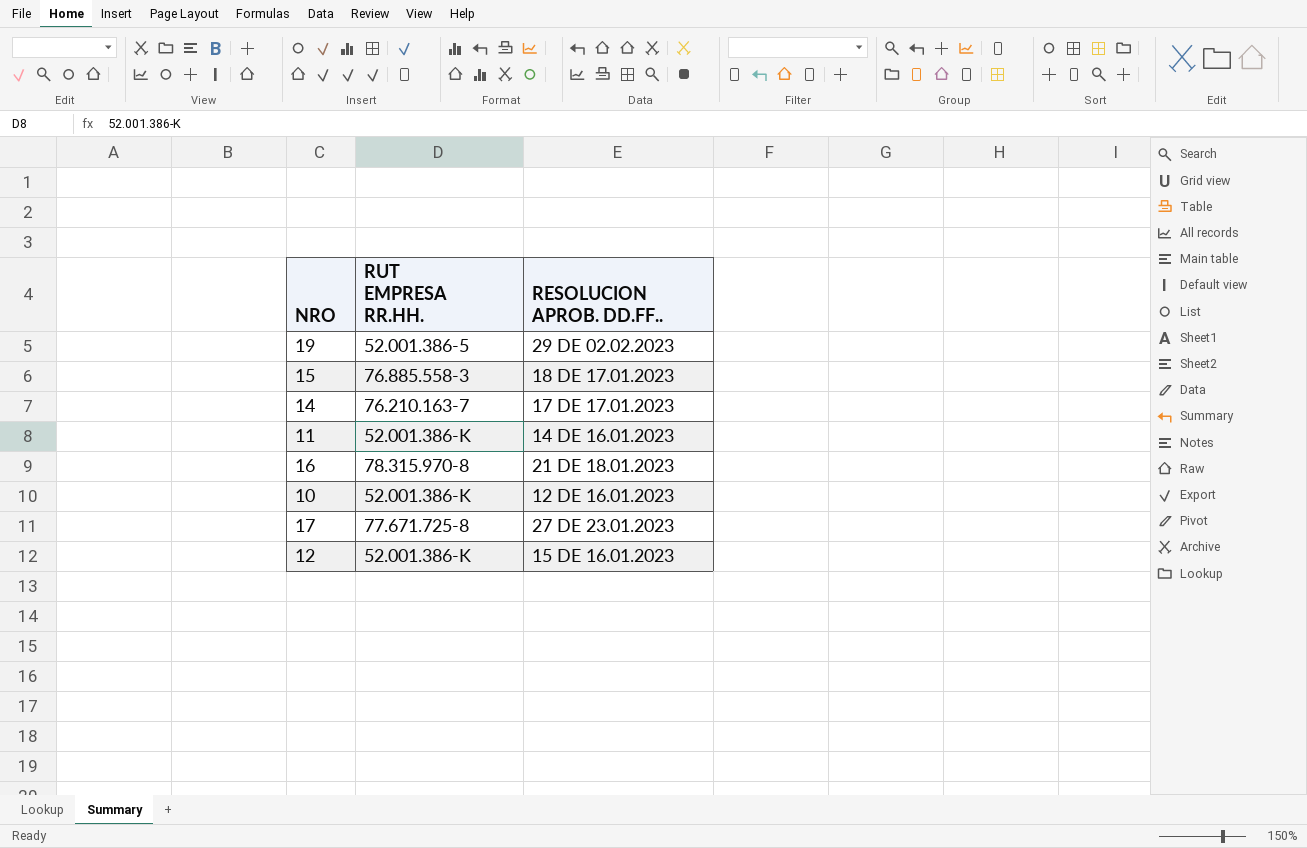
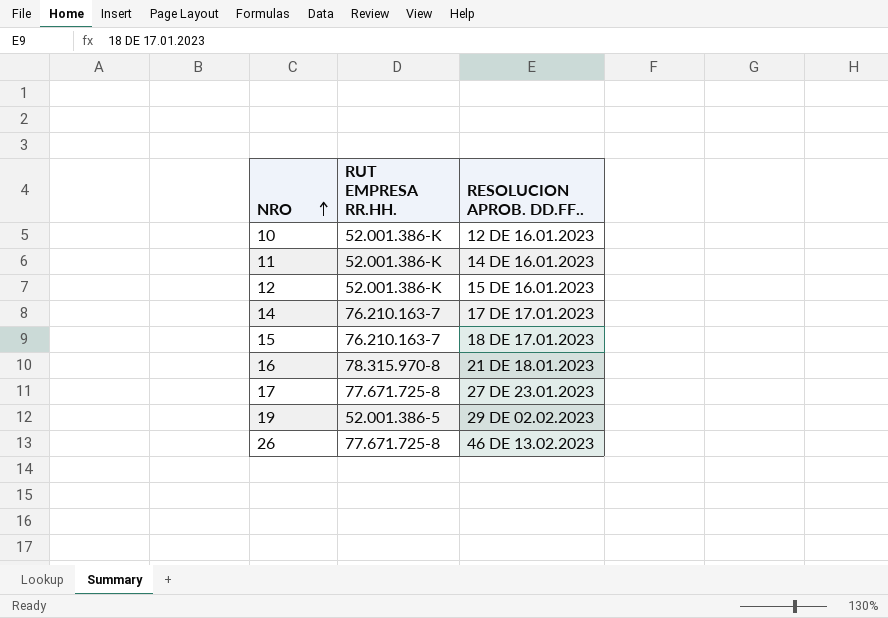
row order: none -> NRO ascending
15 | RUT EMPRESA RR.HH.: 76.885.558-3 -> 76.210.163-7
row 26: none -> 77.671.725-8 | 46 DE 13.02.2023

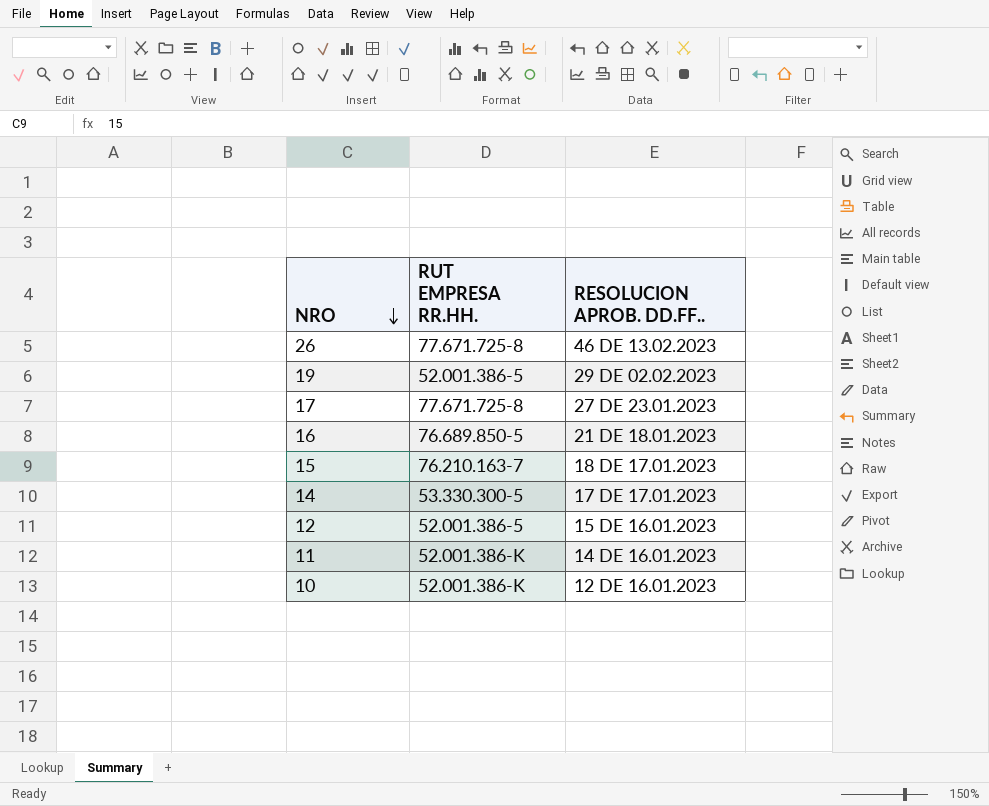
row order: NRO ascending -> NRO descending
16 | RUT EMPRESA RR.HH.: 78.315.970-8 -> 76.689.850-5
14 | RUT EMPRESA RR.HH.: 76.210.163-7 -> 53.330.300-5
12 | RUT EMPRESA RR.HH.: 52.001.386-K -> 52.001.386-5

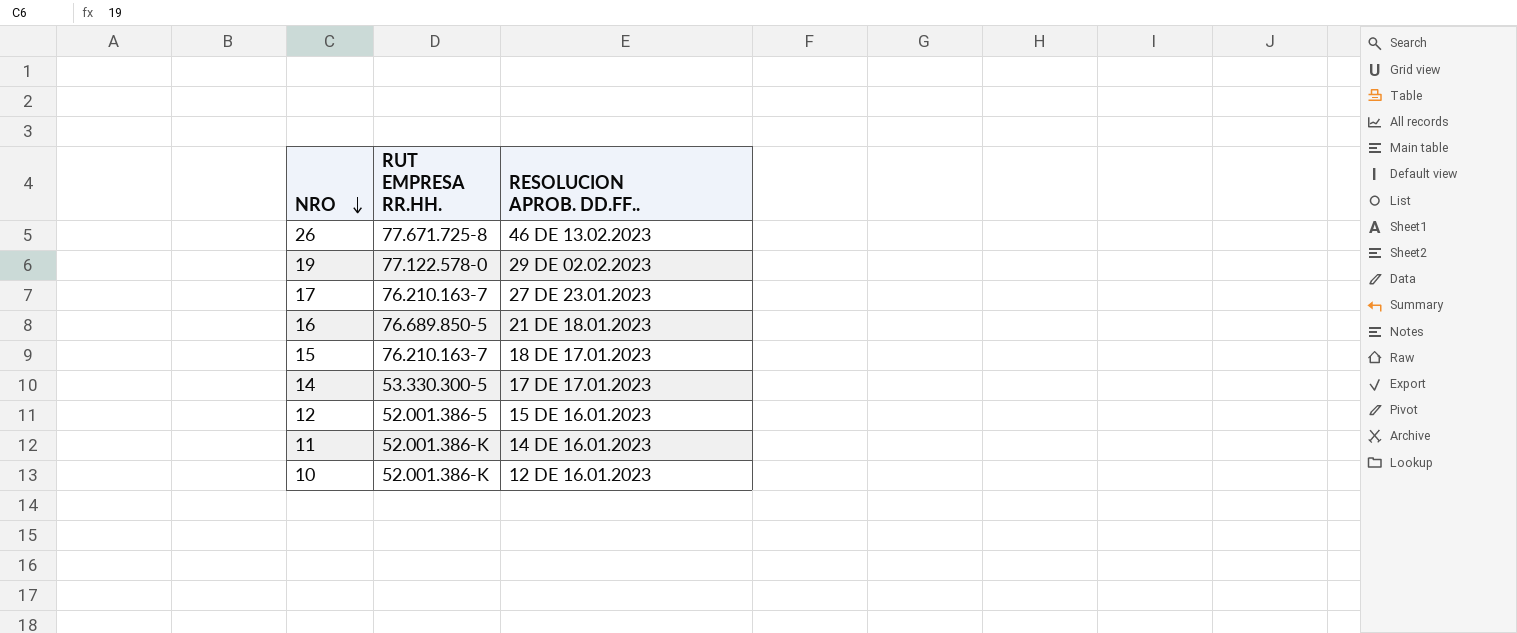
19 | RUT EMPRESA RR.HH.: 52.001.386-5 -> 77.122.578-0
17 | RUT EMPRESA RR.HH.: 77.671.725-8 -> 76.210.163-7

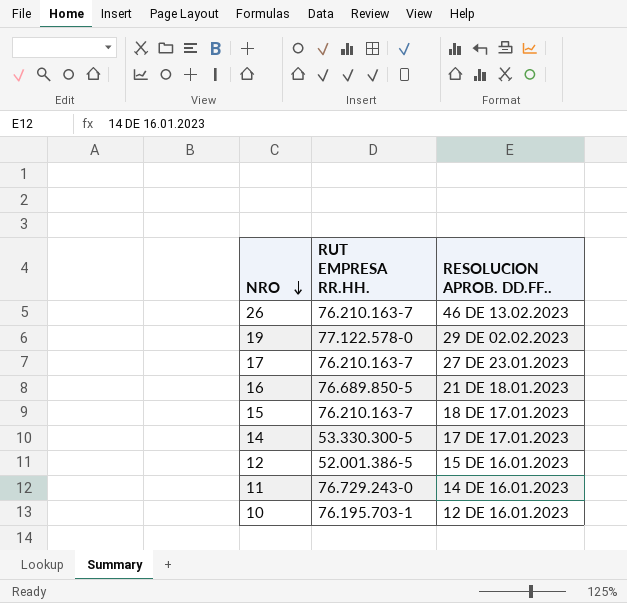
26 | RUT EMPRESA RR.HH.: 77.671.725-8 -> 76.210.163-7
11 | RUT EMPRESA RR.HH.: 52.001.386-K -> 76.729.243-0
10 | RUT EMPRESA RR.HH.: 52.001.386-K -> 76.195.703-1

